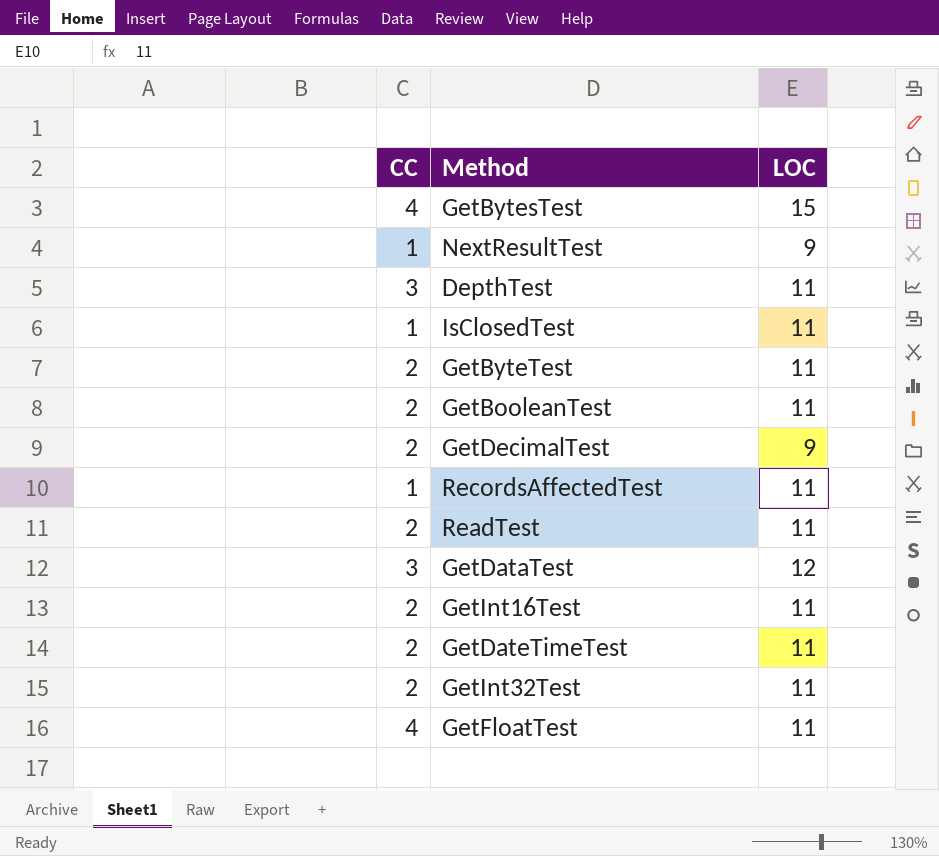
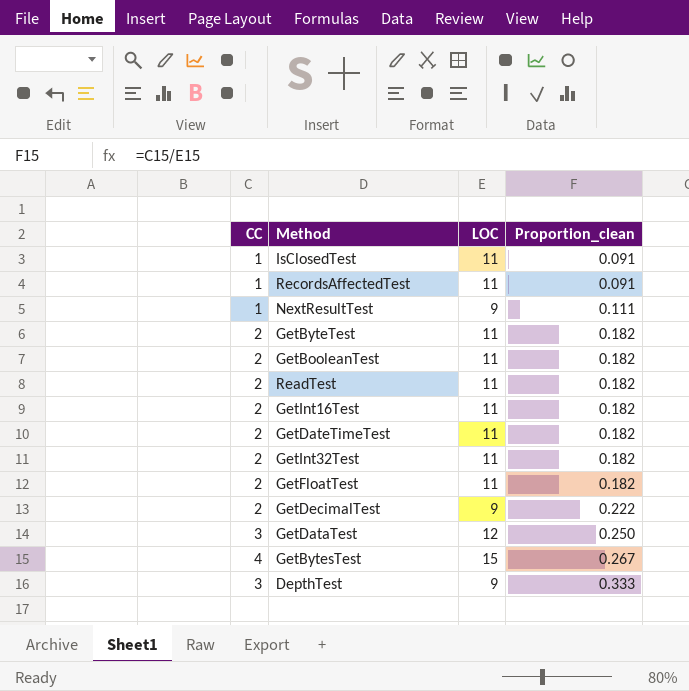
row order: none -> Proportion_clean ascending
column Proportion_clean | formula: none -> [CC] / [LOC]
GetFloatTest | CC: 4 -> 2
DepthTest | LOC: 11 -> 9

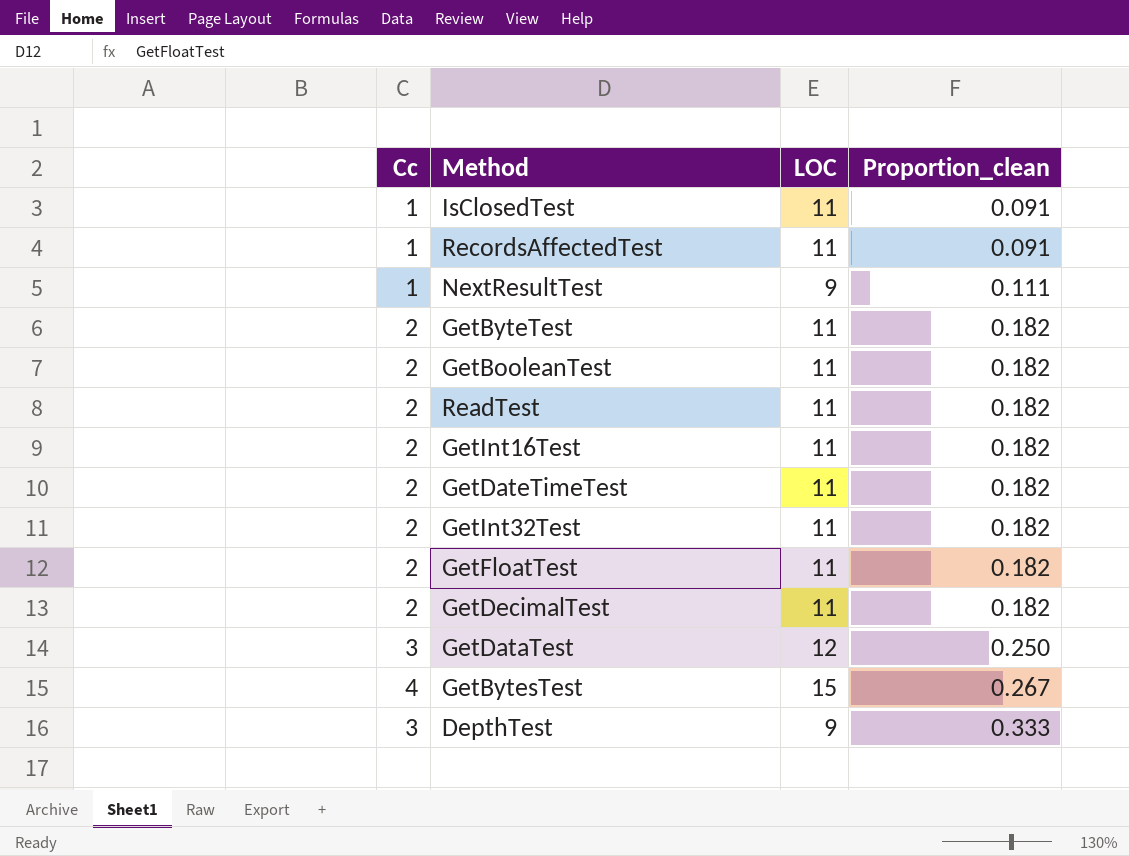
column name: CC -> Cc
GetDecimalTest | LOC: 9 -> 11
GetDecimalTest | Proportion_clean: 0.222 -> 0.182

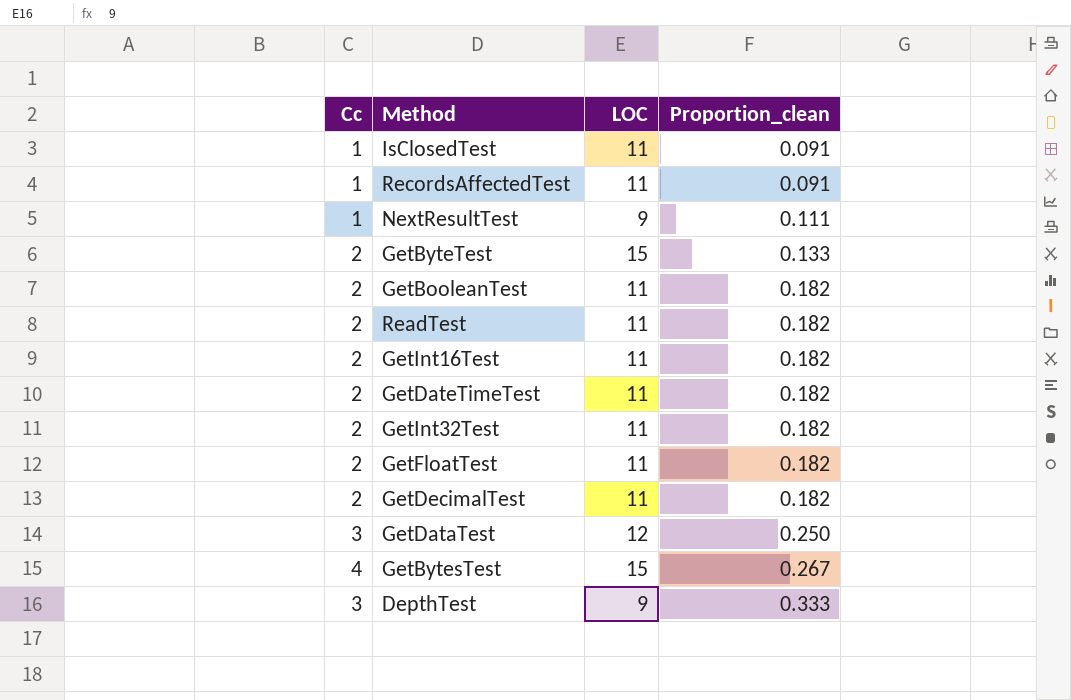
GetByteTest | LOC: 11 -> 15
GetByteTest | Proportion_clean: 0.182 -> 0.133

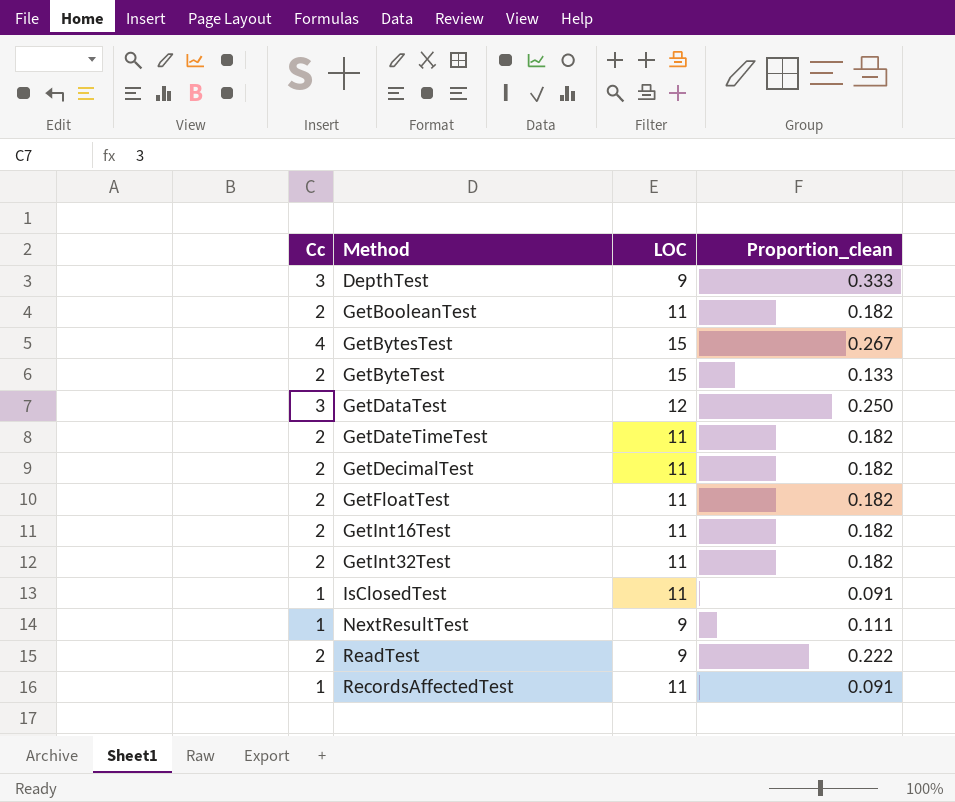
row order: Proportion_clean ascending -> Method ascending
ReadTest | LOC: 11 -> 9
ReadTest | Proportion_clean: 0.182 -> 0.222

